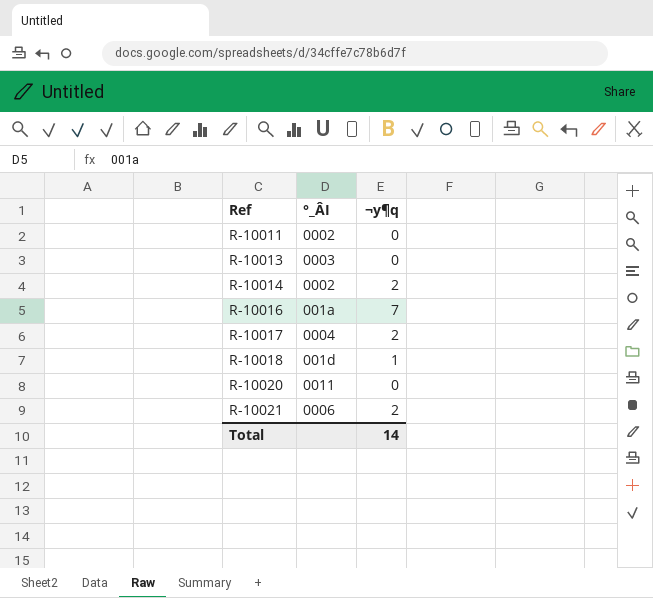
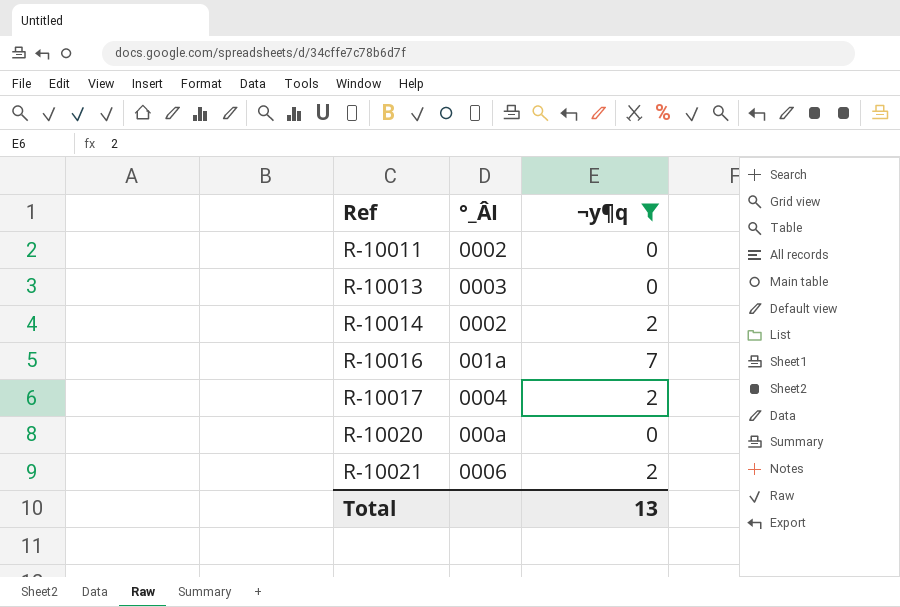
filter: none -> ¬y¶q != 1
R-10020 | °_ÂI: 0011 -> 000a
Total | ¬y¶q: 14 -> 13

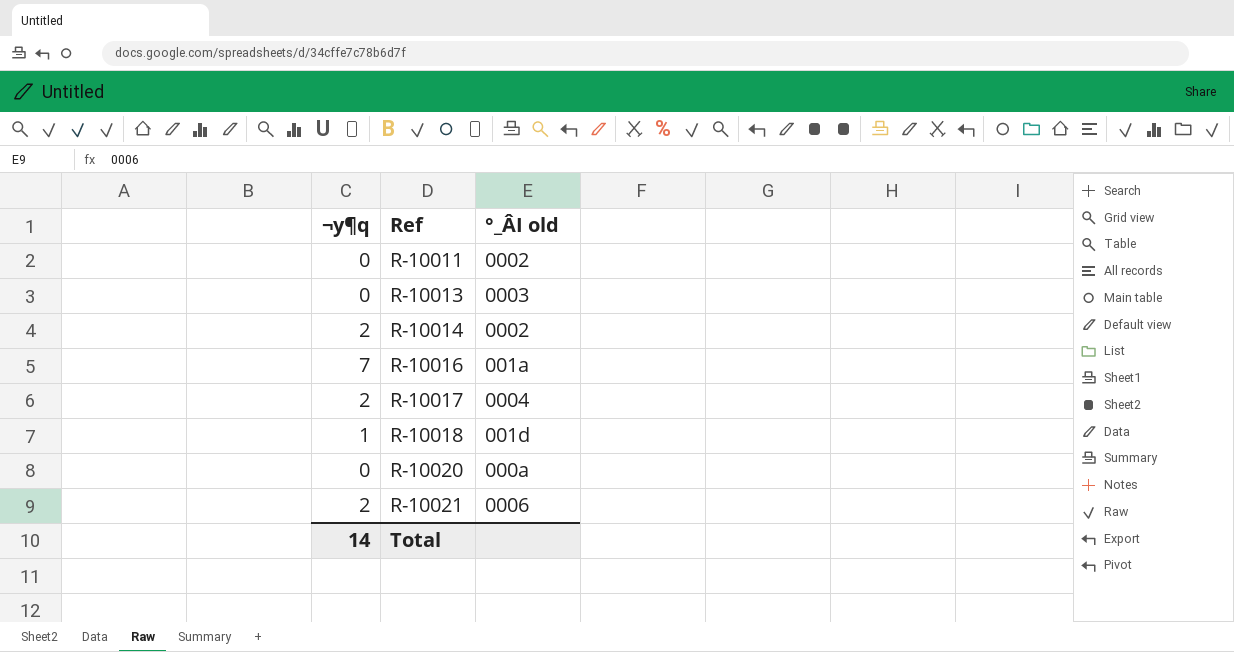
filter: ¬y¶q != 1 -> none
column ¬y¶q | position: 3 -> 1
column name: °_ÂI -> °_ÂI old
Total | ¬y¶q: 13 -> 14

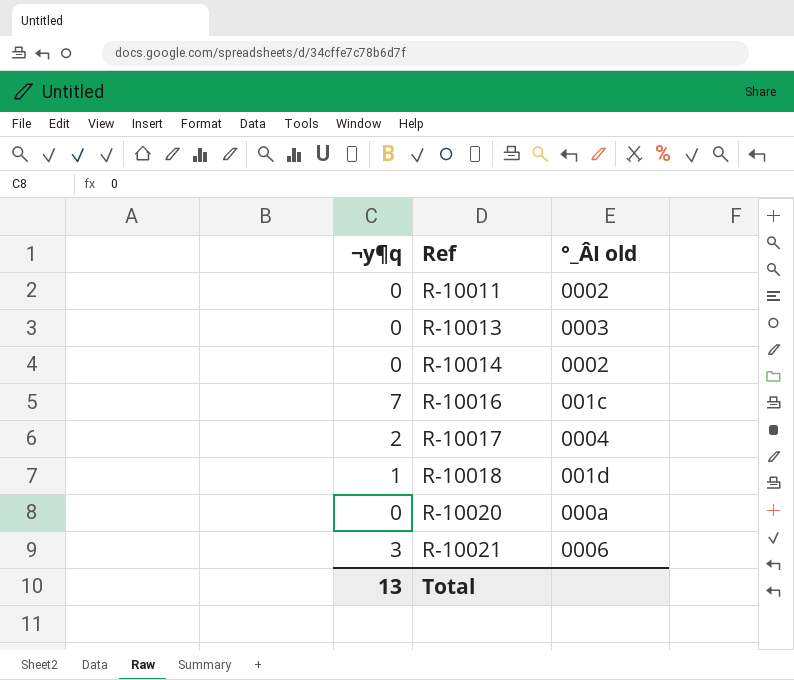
R-10014 | ¬y¶q: 2 -> 0
R-10016 | °_ÂI old: 001a -> 001c
R-10021 | ¬y¶q: 2 -> 3
Total | ¬y¶q: 14 -> 13

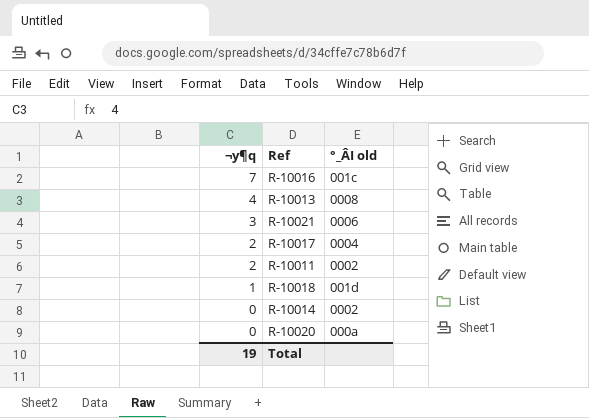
row order: Ref ascending -> ¬y¶q descending
R-10013 | ¬y¶q: 0 -> 4
R-10013 | °_ÂI old: 0003 -> 0008
R-10011 | ¬y¶q: 0 -> 2
Total | ¬y¶q: 13 -> 19

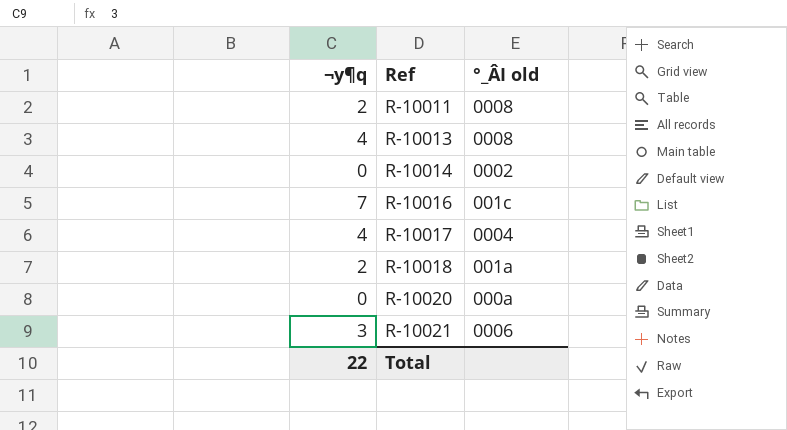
row order: ¬y¶q descending -> Ref ascending
R-10011 | °_ÂI old: 0002 -> 0008
R-10017 | ¬y¶q: 2 -> 4
R-10018 | ¬y¶q: 1 -> 2
R-10018 | °_ÂI old: 001d -> 001a
Total | ¬y¶q: 19 -> 22

